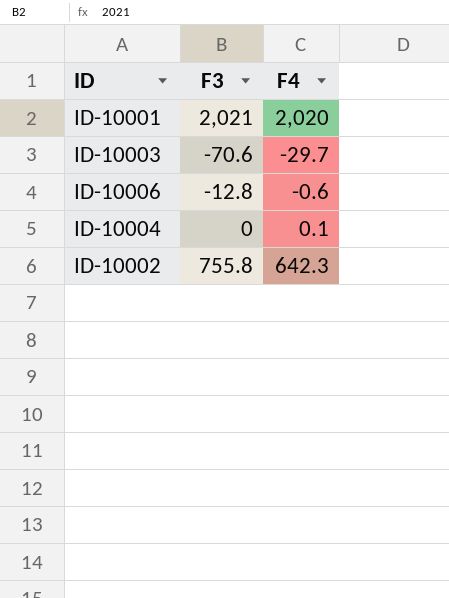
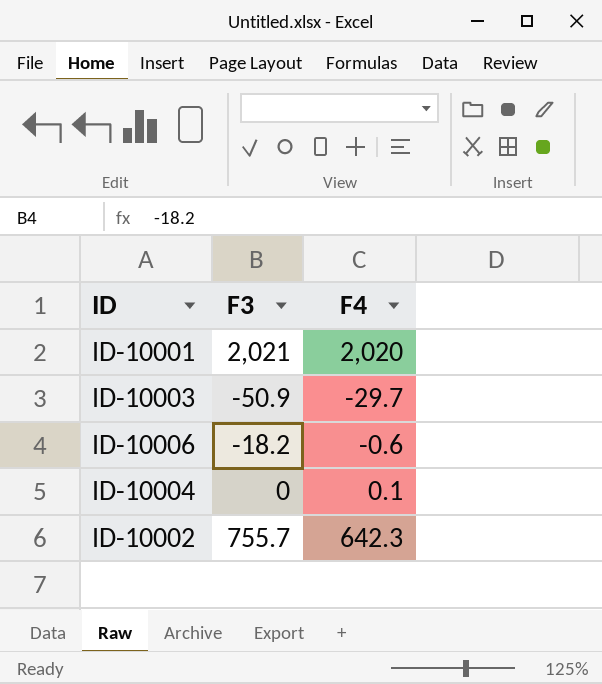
ID-10003 | F3: -70.6 -> -50.9
ID-10006 | F3: -12.8 -> -18.2
ID-10002 | F3: 755.8 -> 755.7

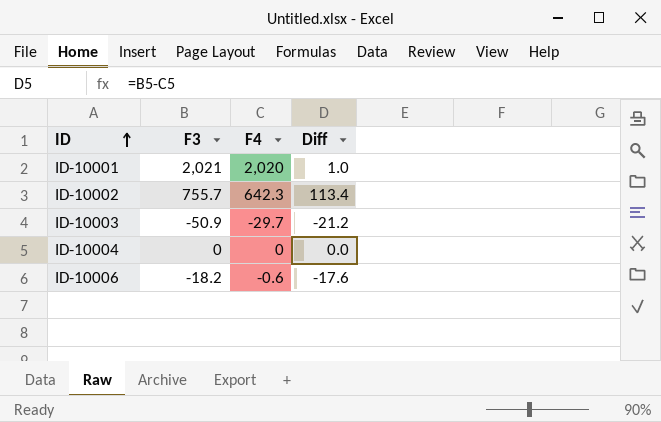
row order: none -> ID ascending
column Diff | formula: none -> [F3] - [F4]
ID-10004 | F4: 0.1 -> 0

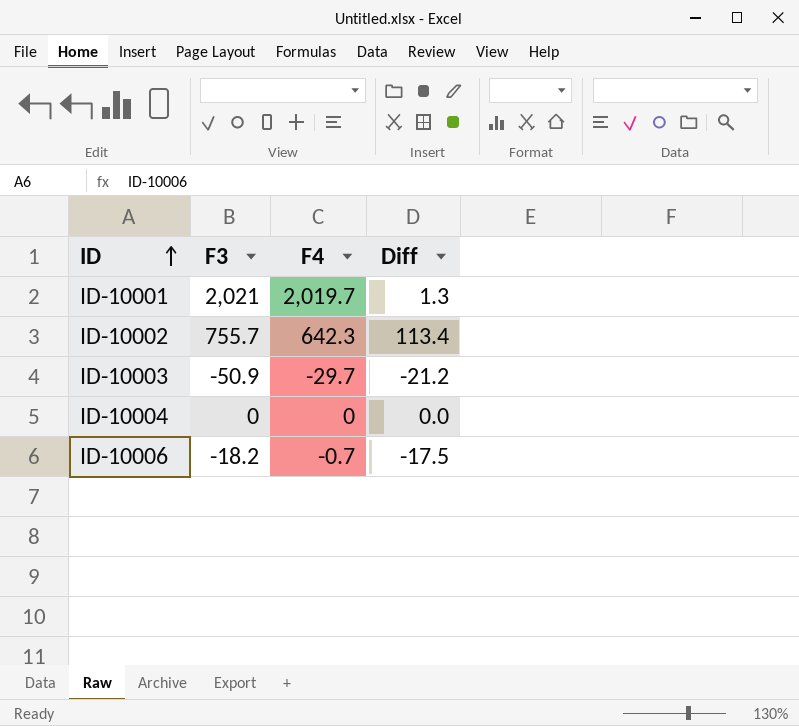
ID-10001 | F4: 2,020 -> 2,019.7
ID-10001 | Diff: 1.0 -> 1.3
ID-10006 | F4: -0.6 -> -0.7
ID-10006 | Diff: -17.6 -> -17.5

